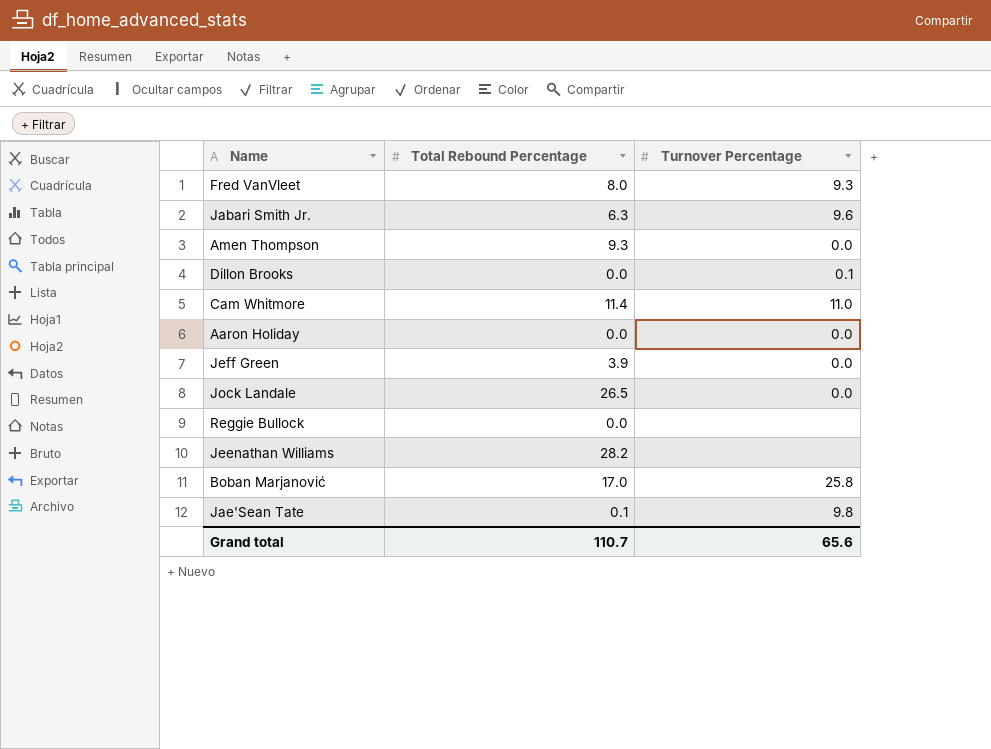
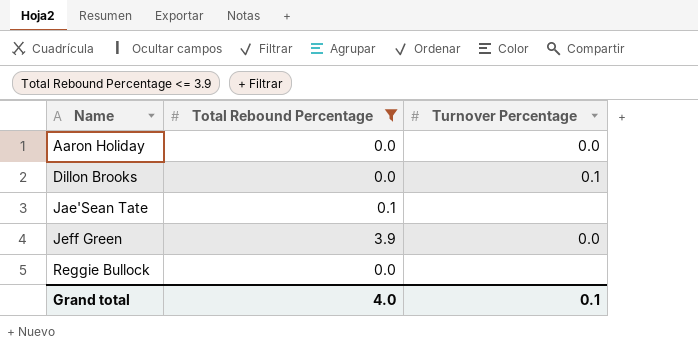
filter: none -> Total Rebound Percentage <= 3.9
row order: none -> Name ascending
Jae'Sean Tate | Turnover Percentage: 9.8 -> none
Grand total | Total Rebound Percentage: 110.7 -> 4.0
Grand total | Turnover Percentage: 65.6 -> 0.1

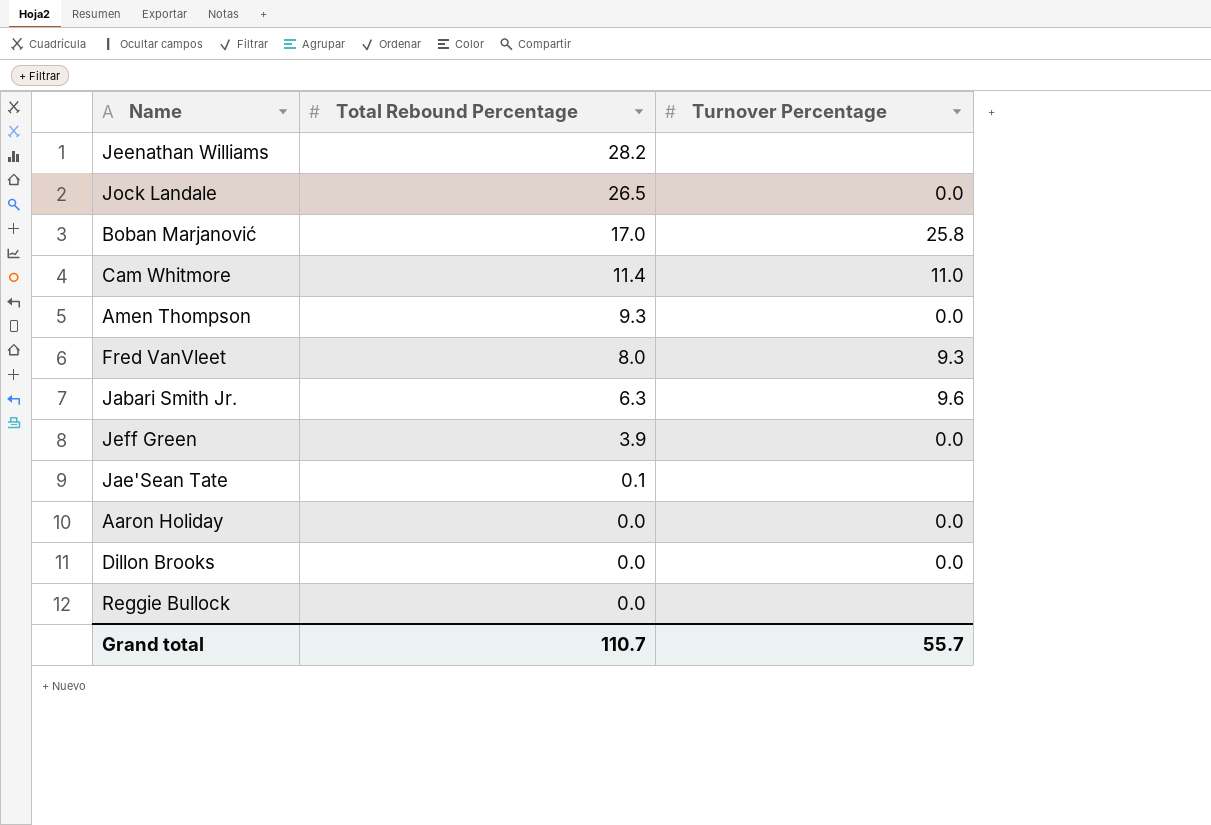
filter: Total Rebound Percentage <= 3.9 -> none
row order: Name ascending -> Total Rebound Percentage descending
Dillon Brooks | Turnover Percentage: 0.1 -> 0.0
Grand total | Total Rebound Percentage: 4.0 -> 110.7
Grand total | Turnover Percentage: 0.1 -> 55.7

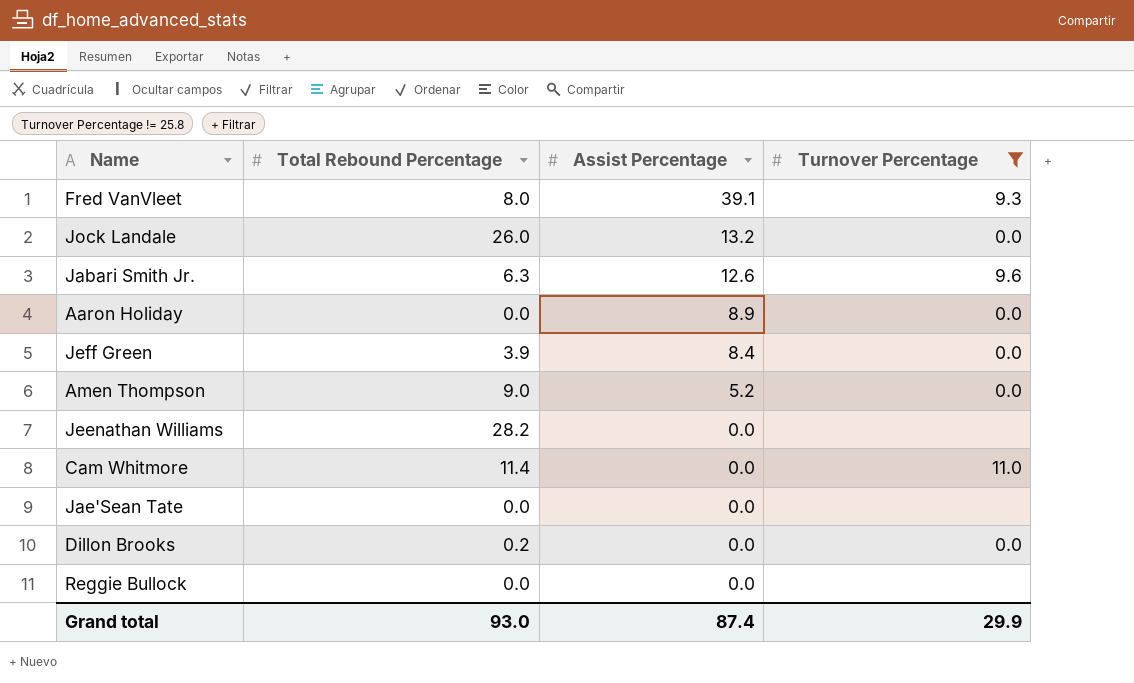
filter: none -> Turnover Percentage != 25.8
row order: Total Rebound Percentage descending -> Assist Percentage descending
column Assist Percentage | position: none -> 3
Jock Landale | Total Rebound Percentage: 26.5 -> 26.0
Amen Thompson | Total Rebound Percentage: 9.3 -> 9.0
Jae'Sean Tate | Total Rebound Percentage: 0.1 -> 0.0
Dillon Brooks | Total Rebound Percentage: 0.0 -> 0.2
Grand total | Total Rebound Percentage: 110.7 -> 93.0
Grand total | Turnover Percentage: 55.7 -> 29.9

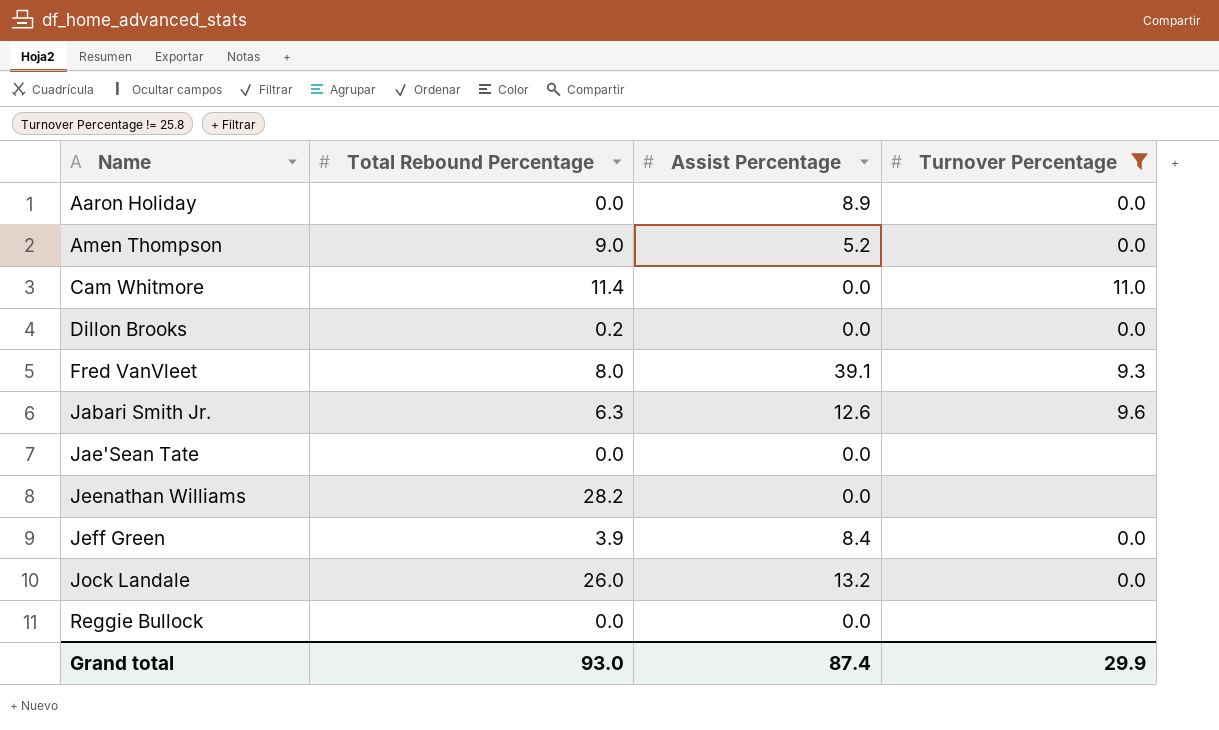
row order: Assist Percentage descending -> Name ascending

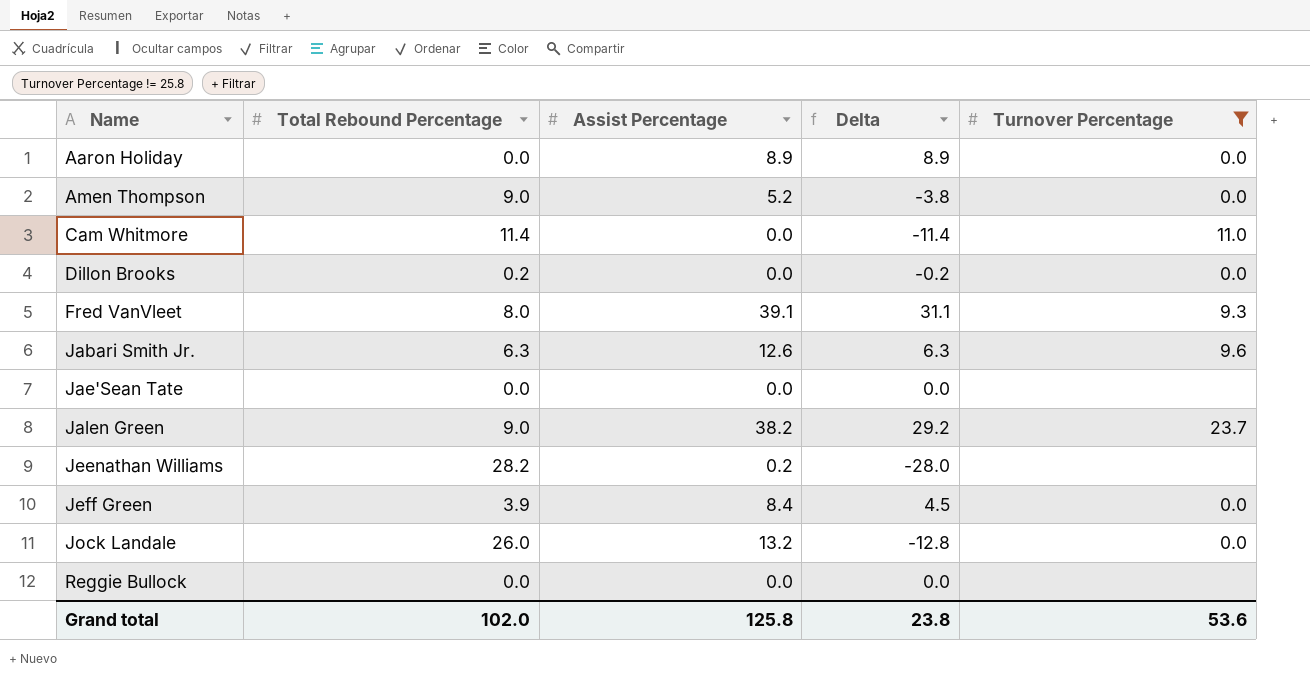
column Delta | formula: none -> [Assist Percentage] - [Total Rebound Percentage]
row Jalen Green: none -> 9.0 | 38.2 | 29.2 | 23.7
Jeenathan Williams | Assist Percentage: 0.0 -> 0.2
Grand total | Total Rebound Percentage: 93.0 -> 102.0
Grand total | Assist Percentage: 87.4 -> 125.8
Grand total | Turnover Percentage: 29.9 -> 53.6

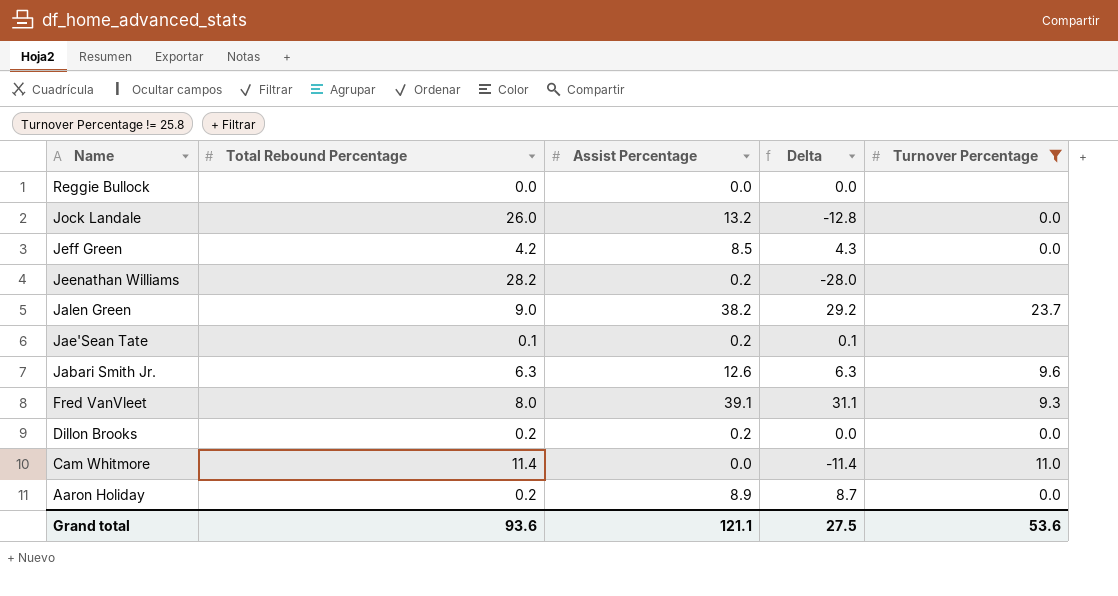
row order: Name ascending -> Name descending
row Amen Thompson: 9.0 | 5.2 | -3.8 | 0.0 -> none
Jeff Green | Total Rebound Percentage: 3.9 -> 4.2
Jeff Green | Assist Percentage: 8.4 -> 8.5
Jeff Green | Delta: 4.5 -> 4.3
Jae'Sean Tate | Total Rebound Percentage: 0.0 -> 0.1
Jae'Sean Tate | Assist Percentage: 0.0 -> 0.2
Jae'Sean Tate | Delta: 0.0 -> 0.1
Dillon Brooks | Assist Percentage: 0.0 -> 0.2
Dillon Brooks | Delta: -0.2 -> 0.0
Aaron Holiday | Total Rebound Percentage: 0.0 -> 0.2
Aaron Holiday | Delta: 8.9 -> 8.7
Grand total | Total Rebound Percentage: 102.0 -> 93.6
Grand total | Assist Percentage: 125.8 -> 121.1
Grand total | Delta: 23.8 -> 27.5

